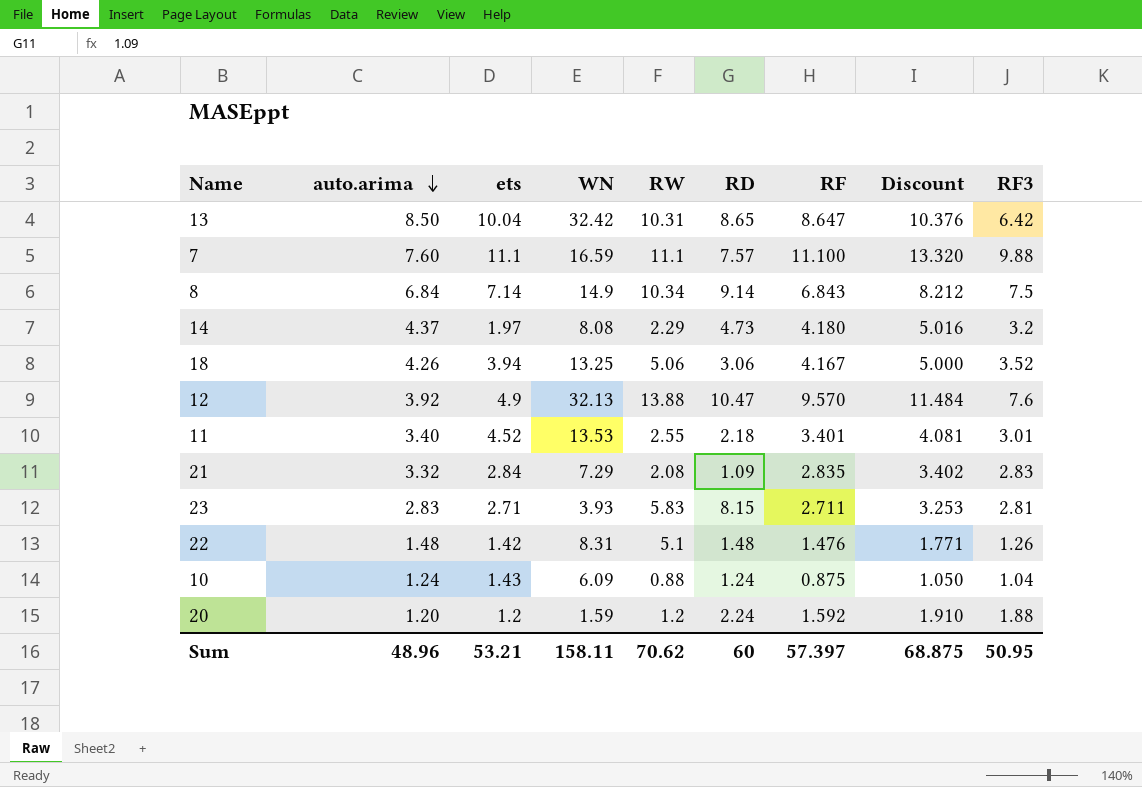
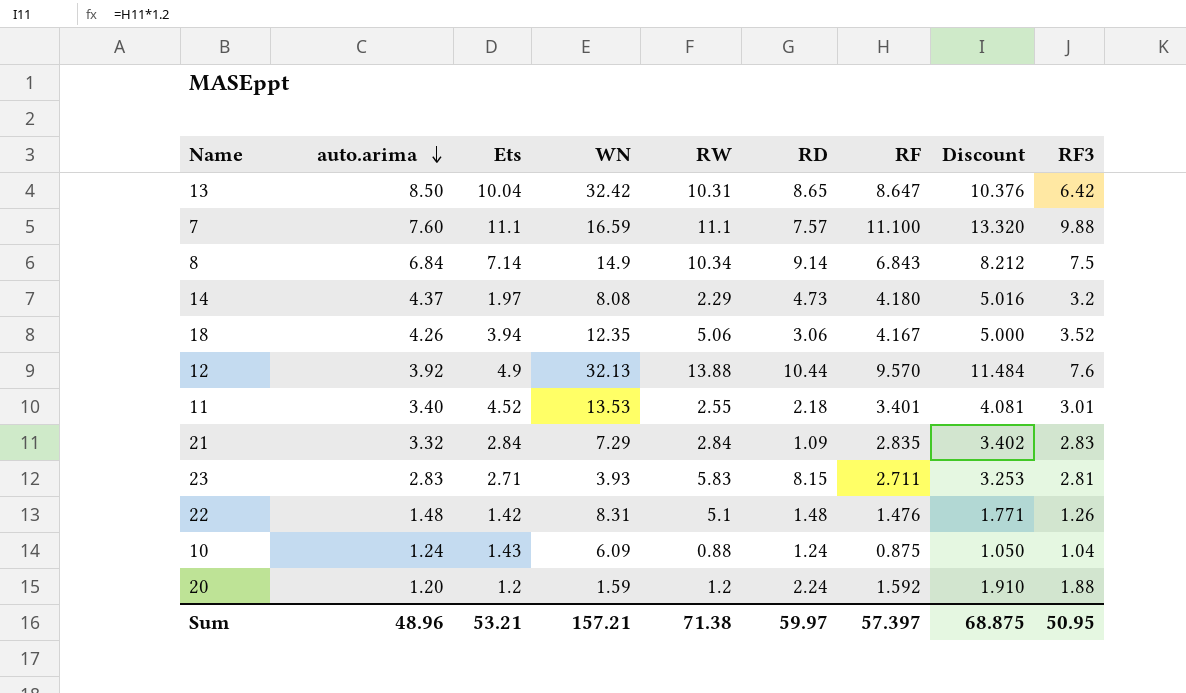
column name: ets -> Ets
18 | WN: 13.25 -> 12.35
12 | RD: 10.47 -> 10.44
21 | RW: 2.08 -> 2.84
Sum | WN: 158.11 -> 157.21
Sum | RW: 70.62 -> 71.38
Sum | RD: 60 -> 59.97

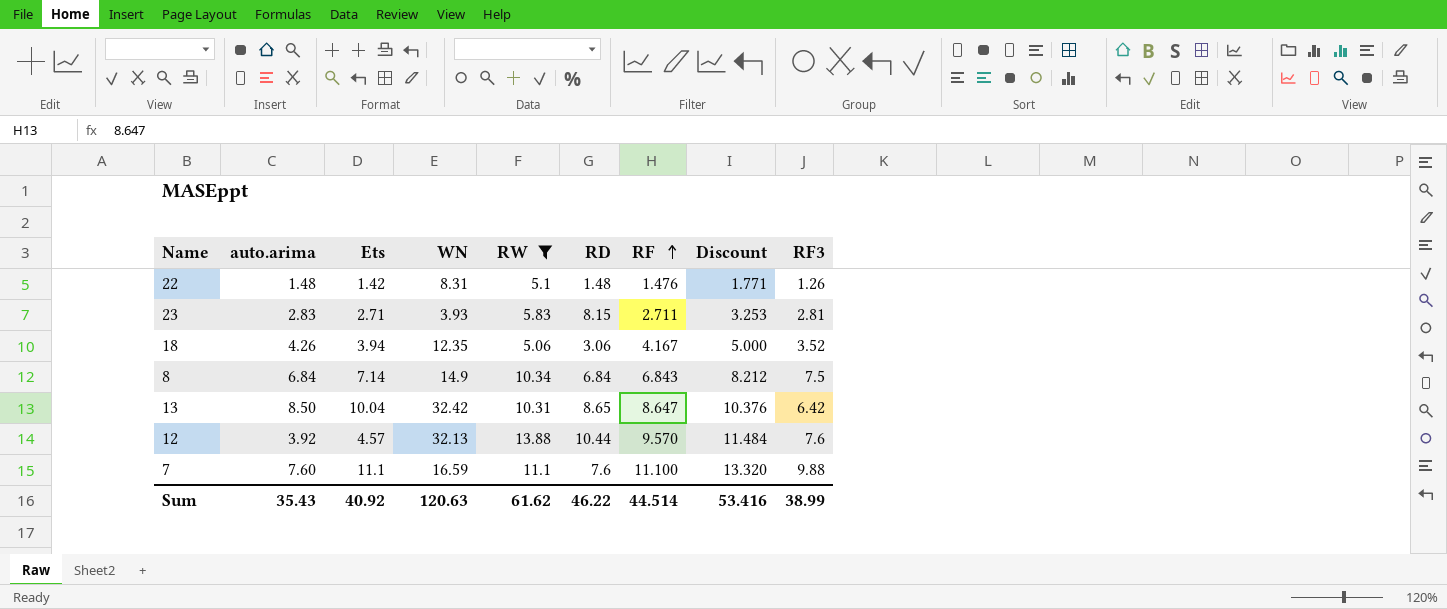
filter: none -> RW >= 5.06
row order: auto.arima descending -> RF ascending
8 | RD: 9.14 -> 6.84
12 | Ets: 4.9 -> 4.57
7 | RD: 7.57 -> 7.6
Sum | auto.arima: 48.96 -> 35.43
Sum | Ets: 53.21 -> 40.92
Sum | WN: 157.21 -> 120.63
Sum | RW: 71.38 -> 61.62
Sum | RD: 59.97 -> 46.22
Sum | RF: 57.397 -> 44.514
Sum | Discount: 68.875 -> 53.416
Sum | RF3: 50.95 -> 38.99

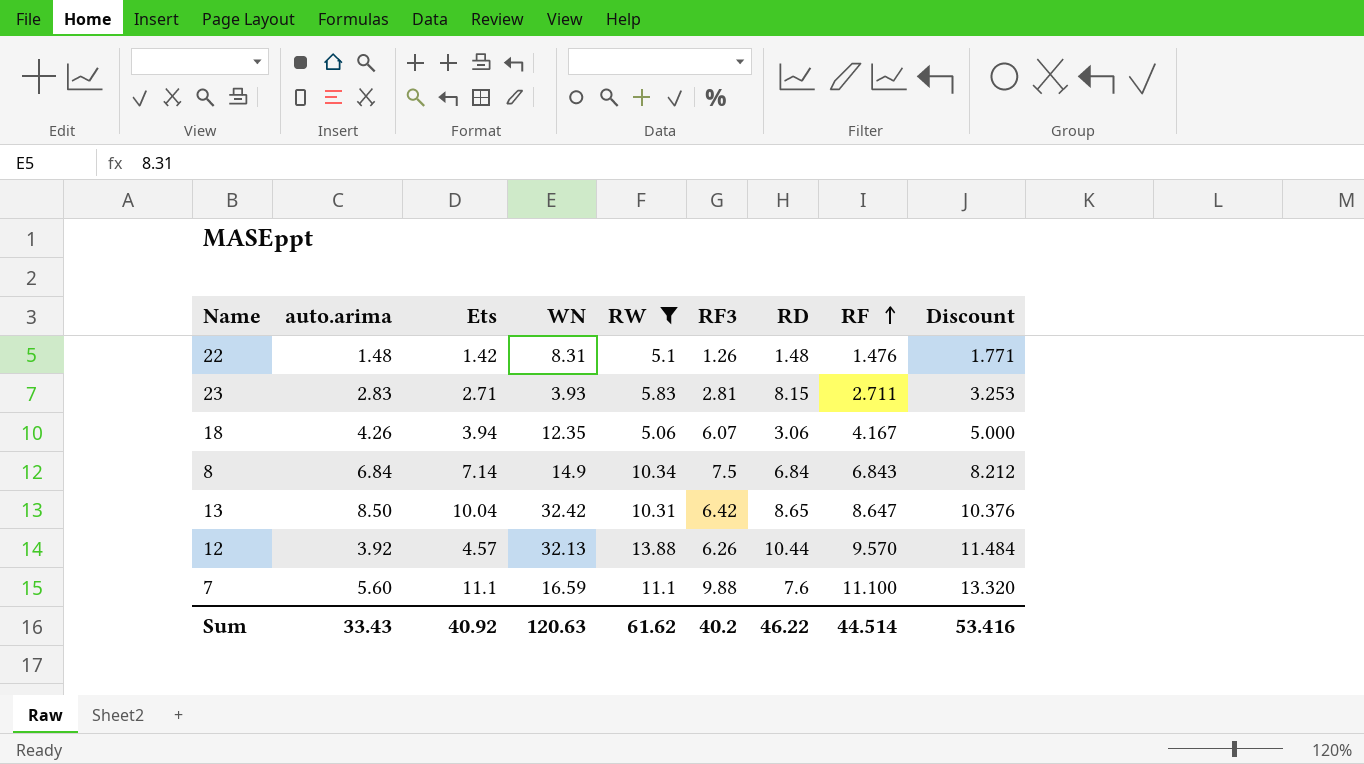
column RF3 | position: 9 -> 6
18 | RF3: 3.52 -> 6.07
12 | RF3: 7.6 -> 6.26
7 | auto.arima: 7.60 -> 5.60
Sum | auto.arima: 35.43 -> 33.43
Sum | RF3: 38.99 -> 40.2

